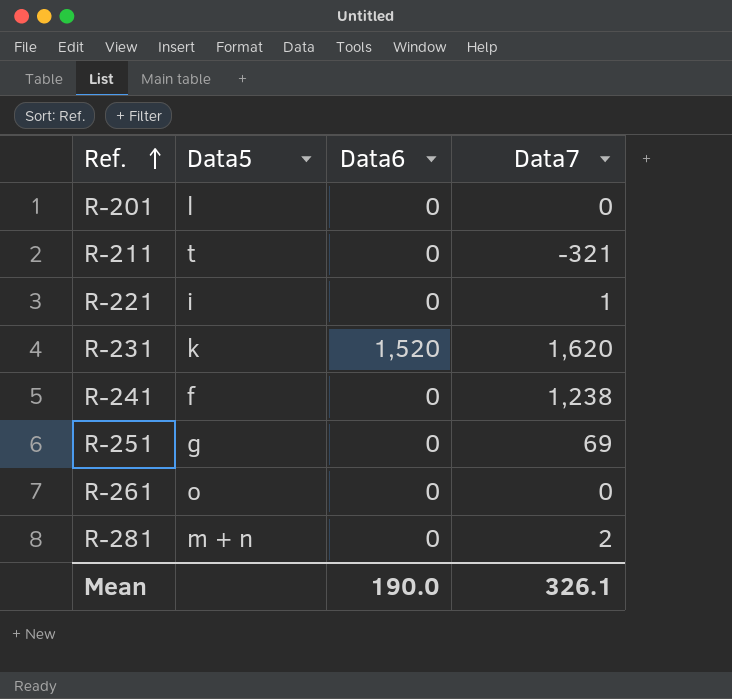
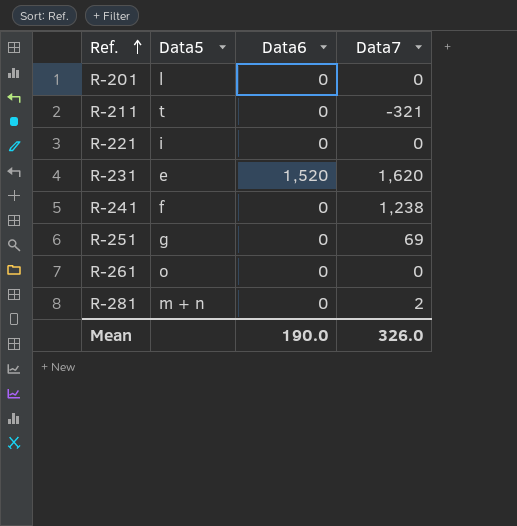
R-221 | Data7: 1 -> 0
R-231 | Data5: k -> e
Mean | Data7: 326.1 -> 326.0

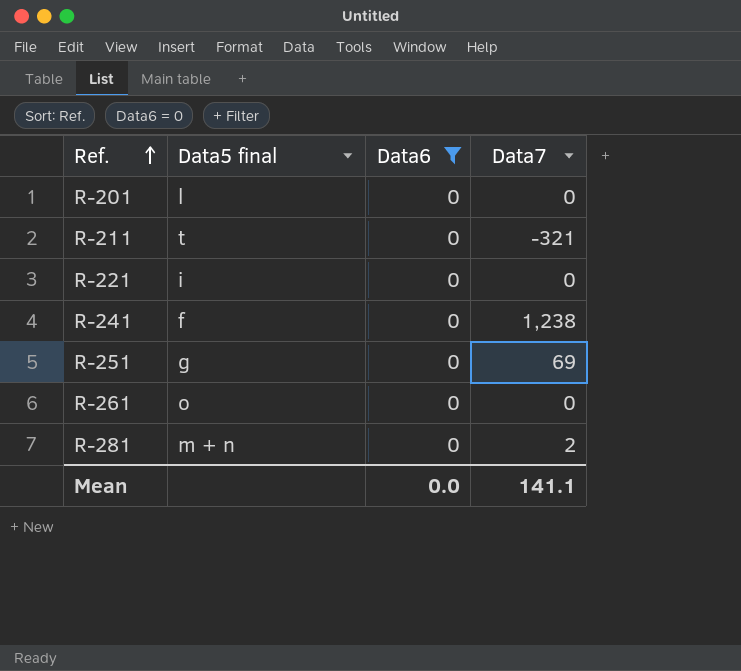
filter: none -> Data6 = 0
column name: Data5 -> Data5 final
Mean | Data6: 190.0 -> 0.0
Mean | Data7: 326.0 -> 141.1

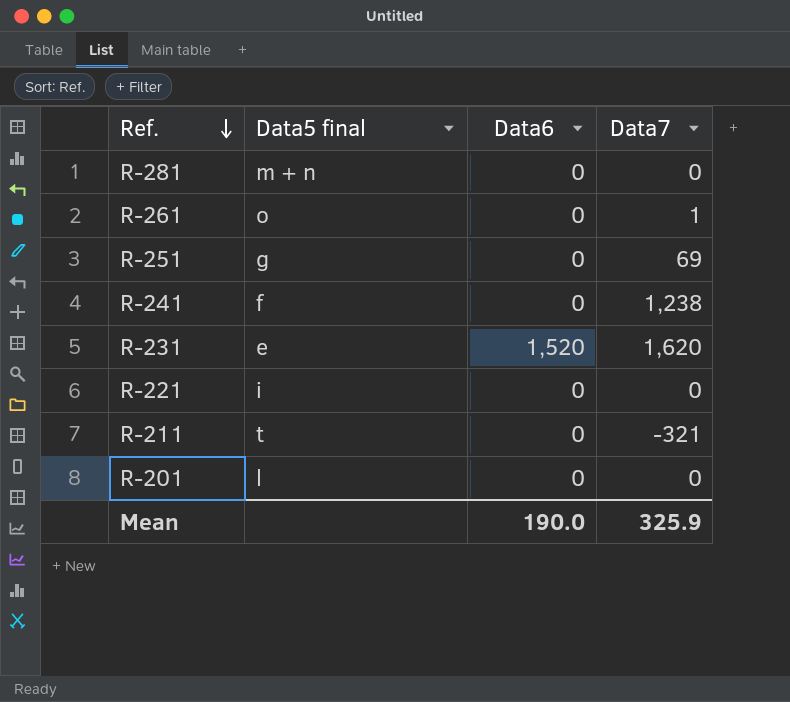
filter: Data6 = 0 -> none
row order: Ref. ascending -> Ref. descending
R-281 | Data7: 2 -> 0
R-261 | Data7: 0 -> 1
Mean | Data6: 0.0 -> 190.0
Mean | Data7: 141.1 -> 325.9

